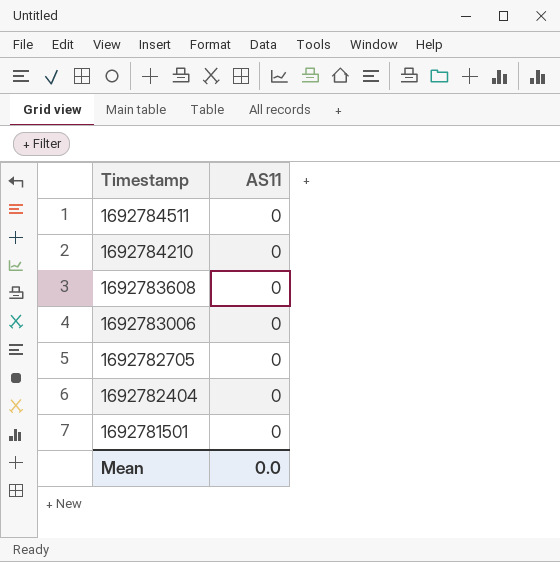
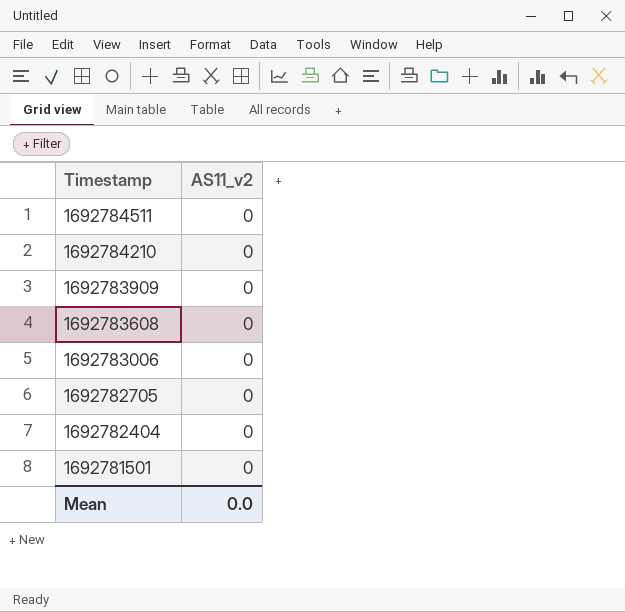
column name: AS11 -> AS11_v2
row 1692783909: none -> 0

